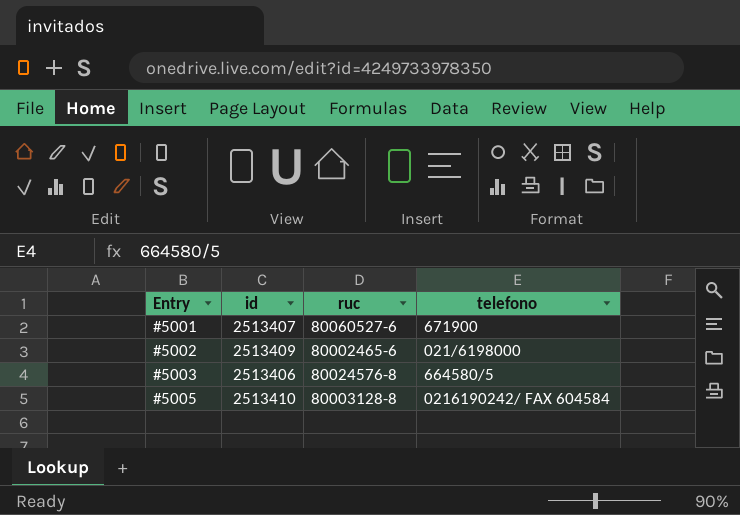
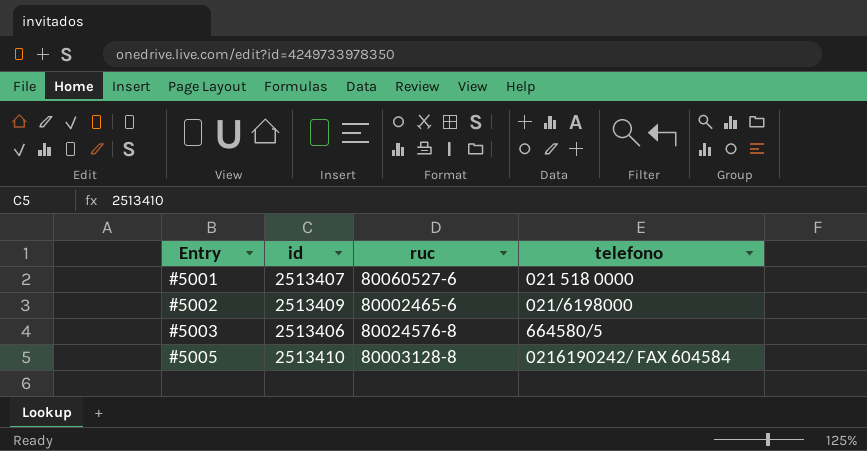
#5001 | telefono: 671900 -> 021 518 0000

